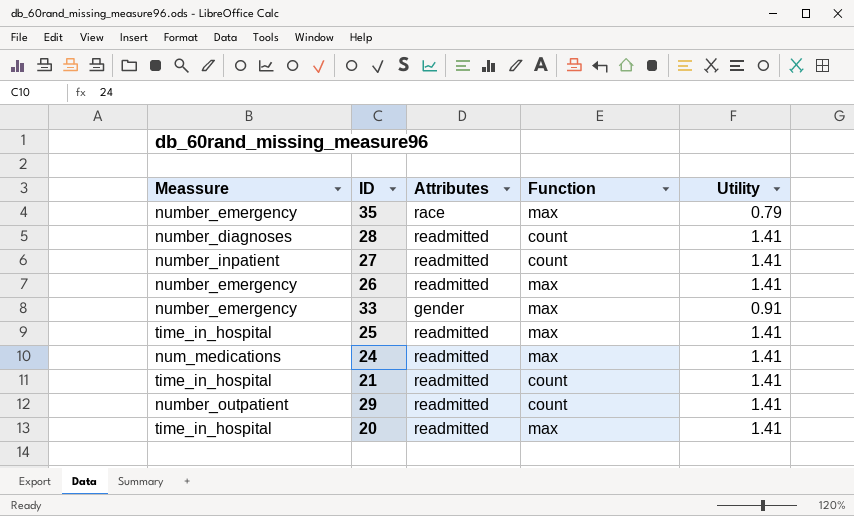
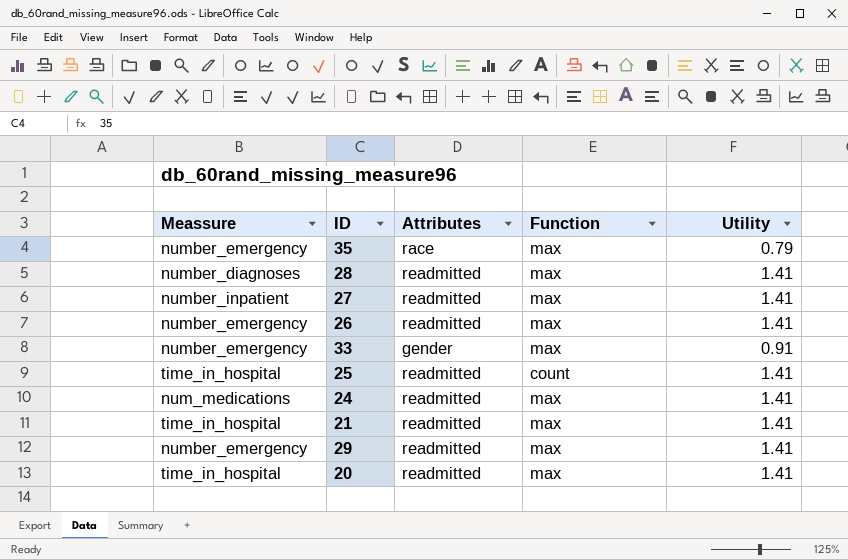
28 | Function: count -> max
27 | Function: count -> max
25 | Function: max -> count
21 | Function: count -> max
29 | Meassure: number_outpatient -> number_emergency
29 | Function: count -> max

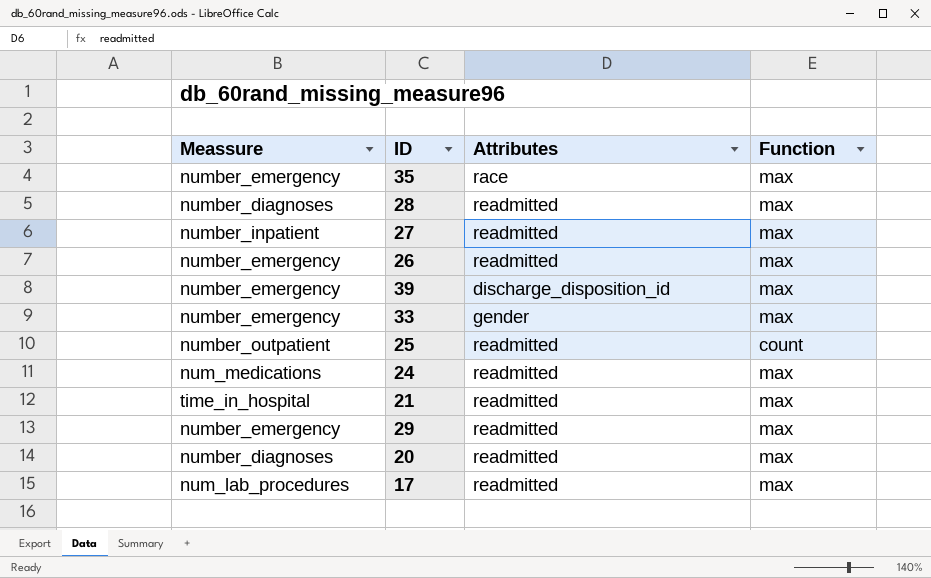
column Utility | position: 5 -> none
row 39: none -> number_emergency | discharge_disposition_id | max
25 | Meassure: time_in_hospital -> number_outpatient
20 | Meassure: time_in_hospital -> number_diagnoses
row 17: none -> num_lab_procedures | readmitted | max

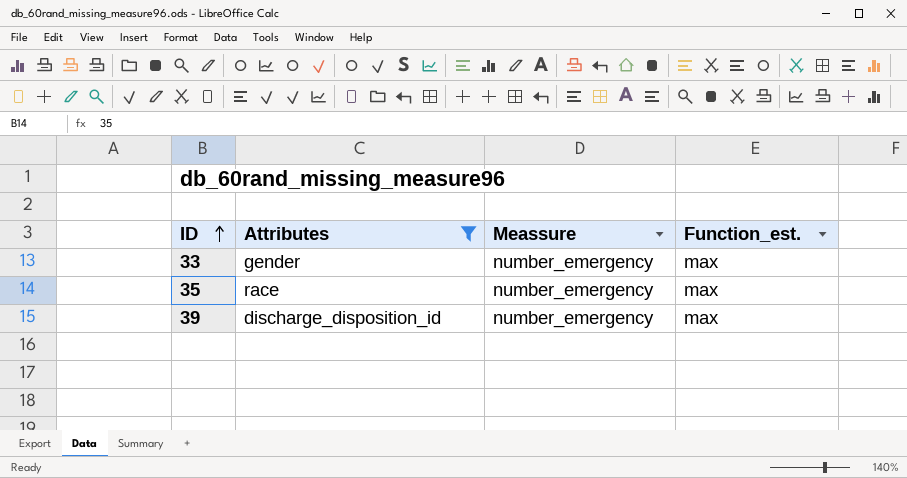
filter: none -> Attributes != readmitted
row order: none -> ID ascending
column Meassure | position: 1 -> 3
column name: Function -> Function_est.

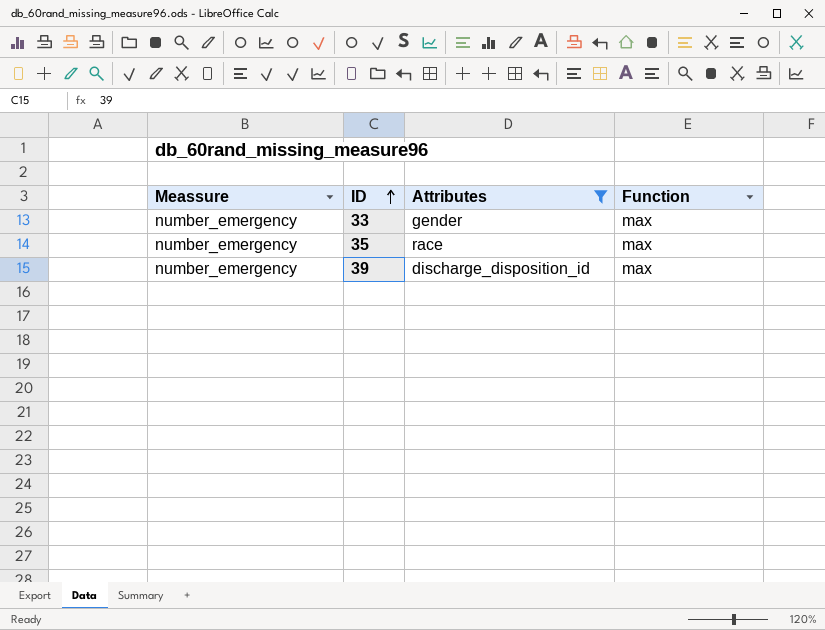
column Meassure | position: 3 -> 1
column name: Function_est. -> Function

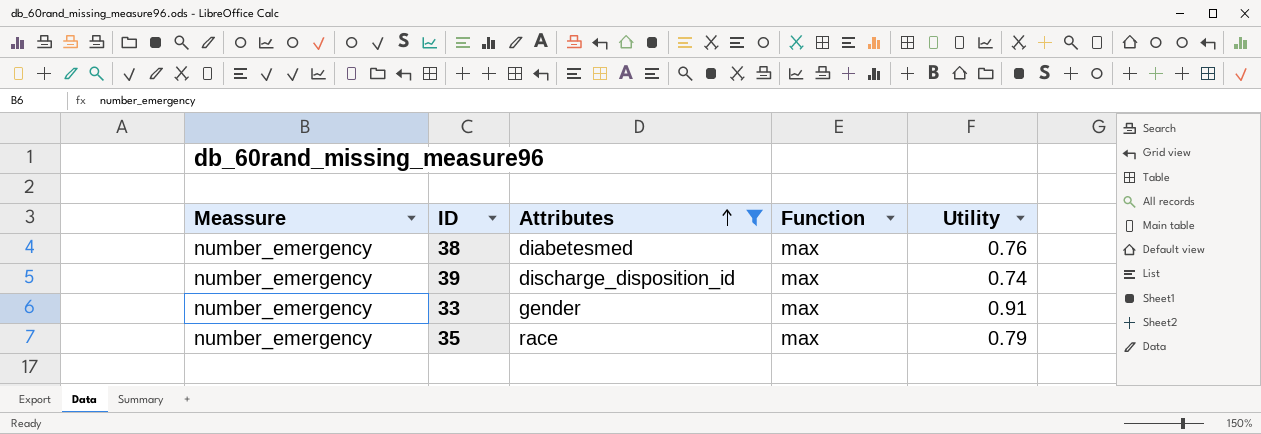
row order: ID ascending -> Attributes ascending
column Utility | position: none -> 5
row 38: none -> number_emergency | diabetesmed | max | 0.76

